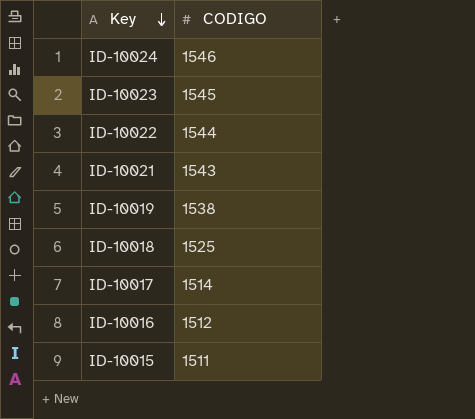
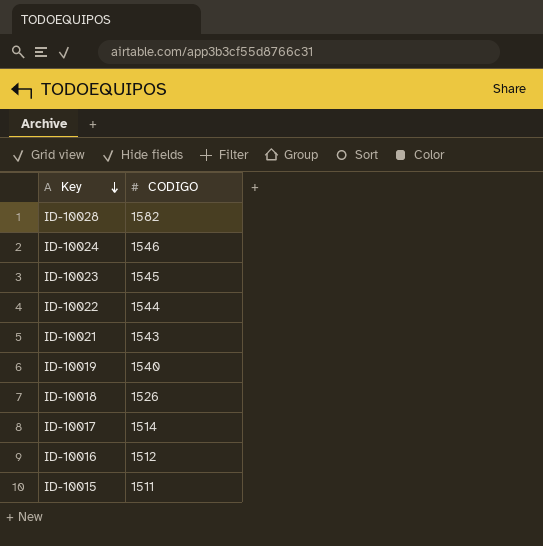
row ID-10028: none -> 1582
ID-10019 | CODIGO: 1538 -> 1540
ID-10018 | CODIGO: 1525 -> 1526

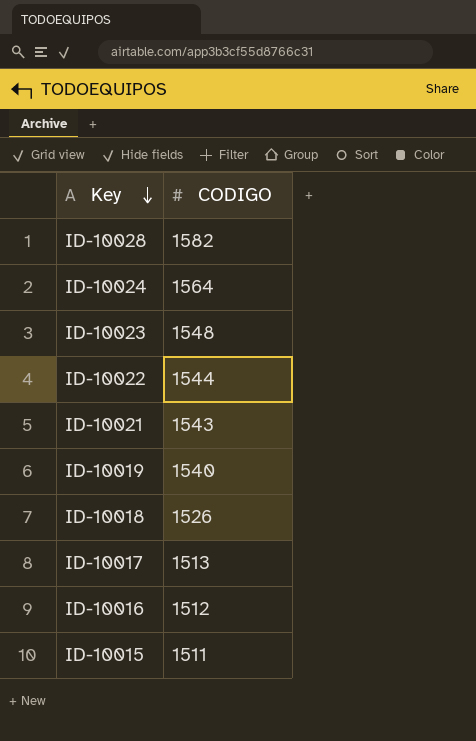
ID-10024 | CODIGO: 1546 -> 1564
ID-10023 | CODIGO: 1545 -> 1548
ID-10017 | CODIGO: 1514 -> 1513

